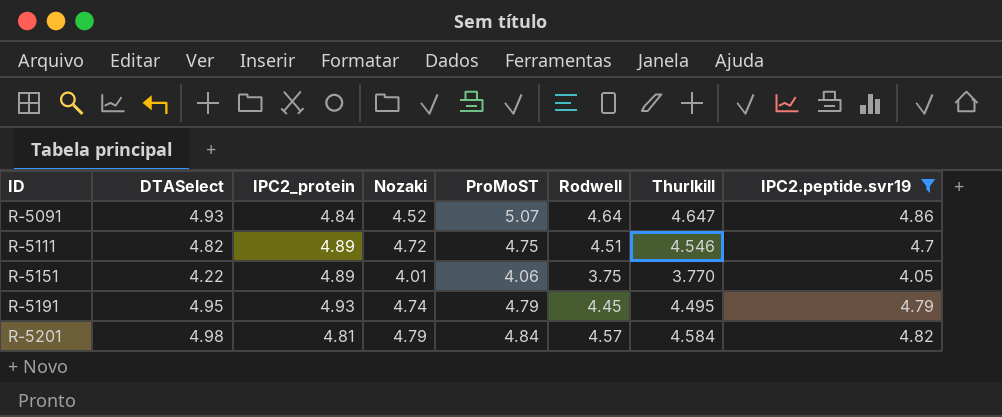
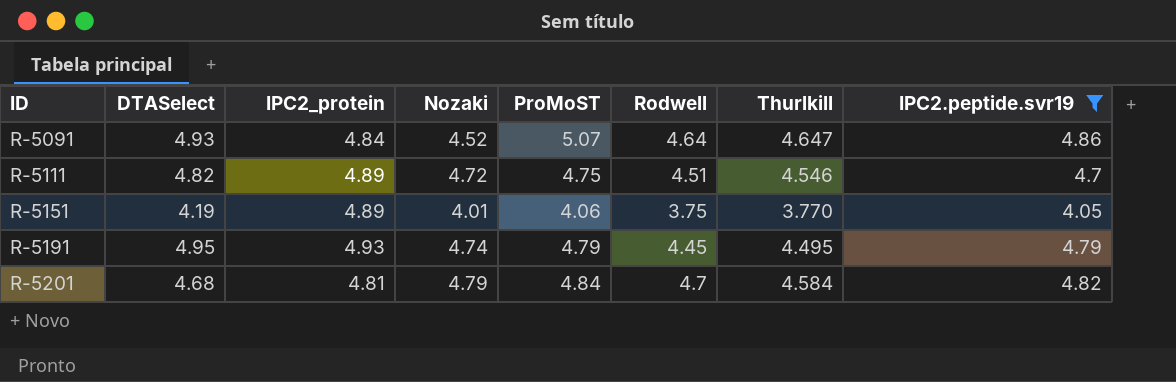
R-5151 | DTASelect: 4.22 -> 4.19
R-5201 | DTASelect: 4.98 -> 4.68
R-5201 | Rodwell: 4.57 -> 4.7

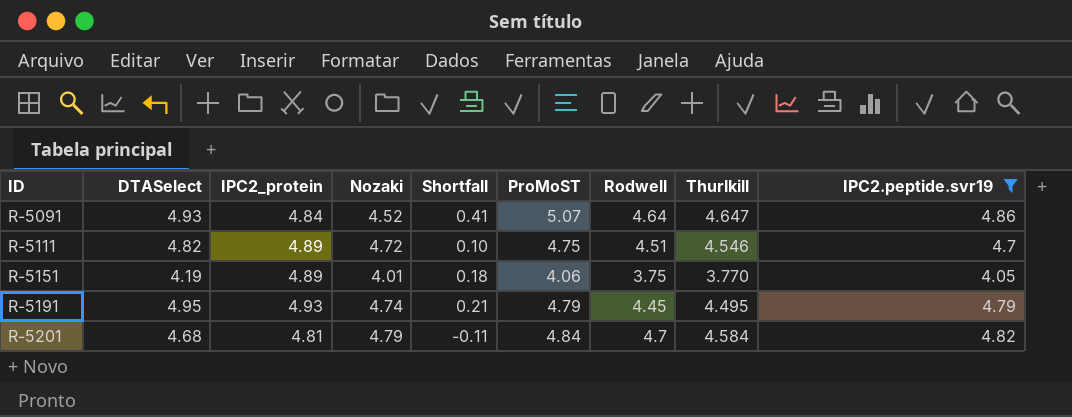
column Shortfall | formula: none -> [DTASelect] - [Nozaki]

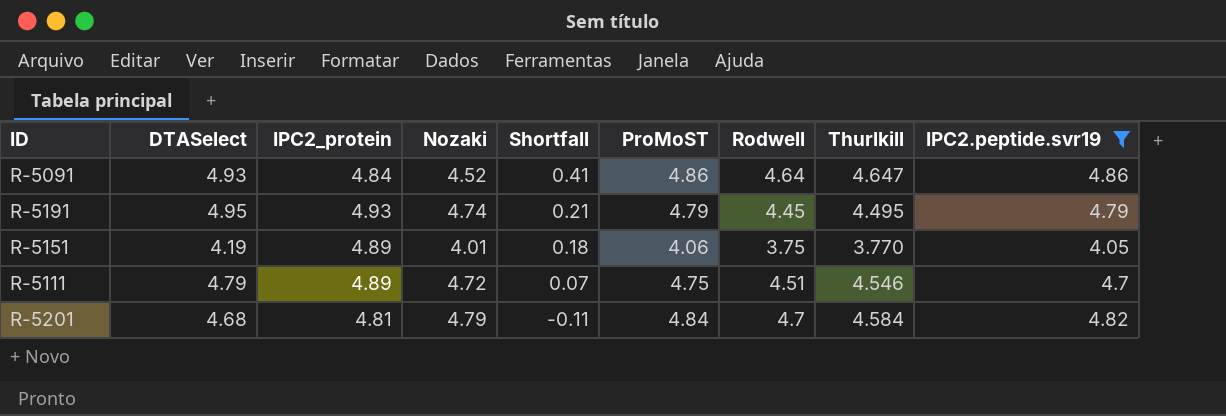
row order: ID ascending -> Shortfall descending
R-5091 | ProMoST: 5.07 -> 4.86
R-5111 | DTASelect: 4.82 -> 4.79
R-5111 | Shortfall: 0.10 -> 0.07

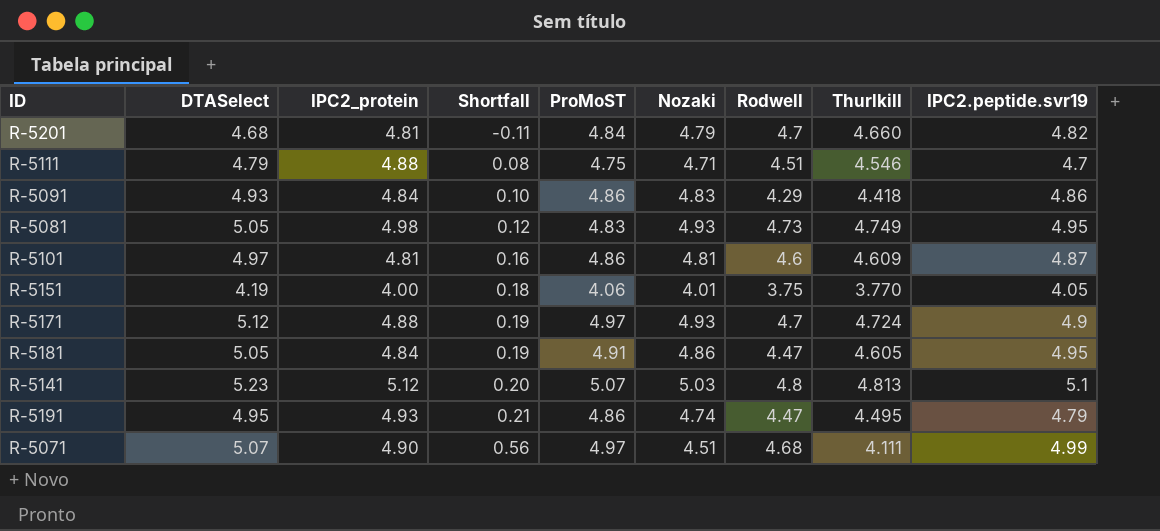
filter: IPC2.peptide.svr19 <= 4.86 -> none
row order: Shortfall descending -> Shortfall ascending
column Nozaki | position: 4 -> 6
R-5201 | Thurlkill: 4.584 -> 4.660
R-5111 | IPC2_protein: 4.89 -> 4.88
R-5111 | Shortfall: 0.07 -> 0.08
R-5111 | Nozaki: 4.72 -> 4.71
R-5091 | Shortfall: 0.41 -> 0.10
R-5091 | Nozaki: 4.52 -> 4.83
R-5091 | Rodwell: 4.64 -> 4.29
R-5091 | Thurlkill: 4.647 -> 4.418
R-5151 | IPC2_protein: 4.89 -> 4.00
R-5191 | ProMoST: 4.79 -> 4.86
R-5191 | Rodwell: 4.45 -> 4.47

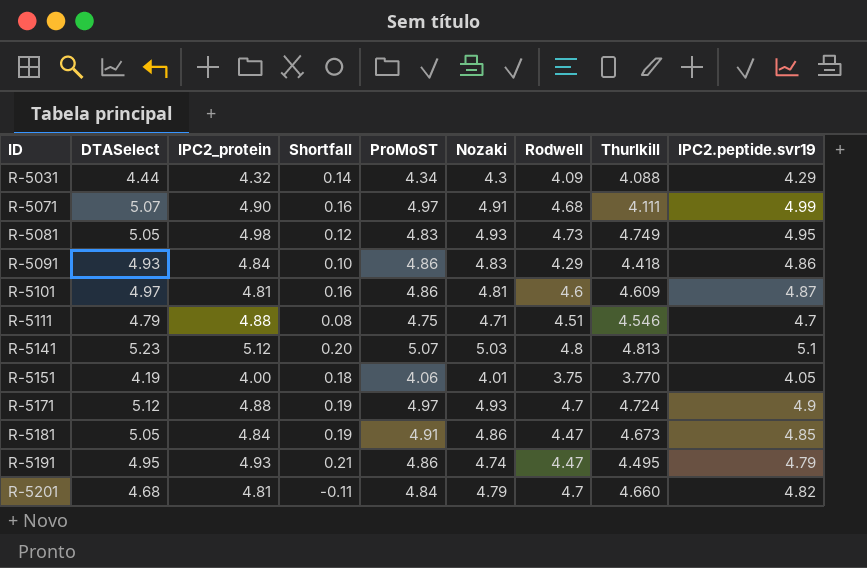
row order: Shortfall ascending -> ID ascending
row R-5031: none -> 4.44 | 4.32 | 0.14 | 4.34 | 4.3 | 4.09 | 4.088 | 4.29
R-5071 | Shortfall: 0.56 -> 0.16
R-5071 | Nozaki: 4.51 -> 4.91
R-5181 | Thurlkill: 4.605 -> 4.673
R-5181 | IPC2.peptide.svr19: 4.95 -> 4.85

